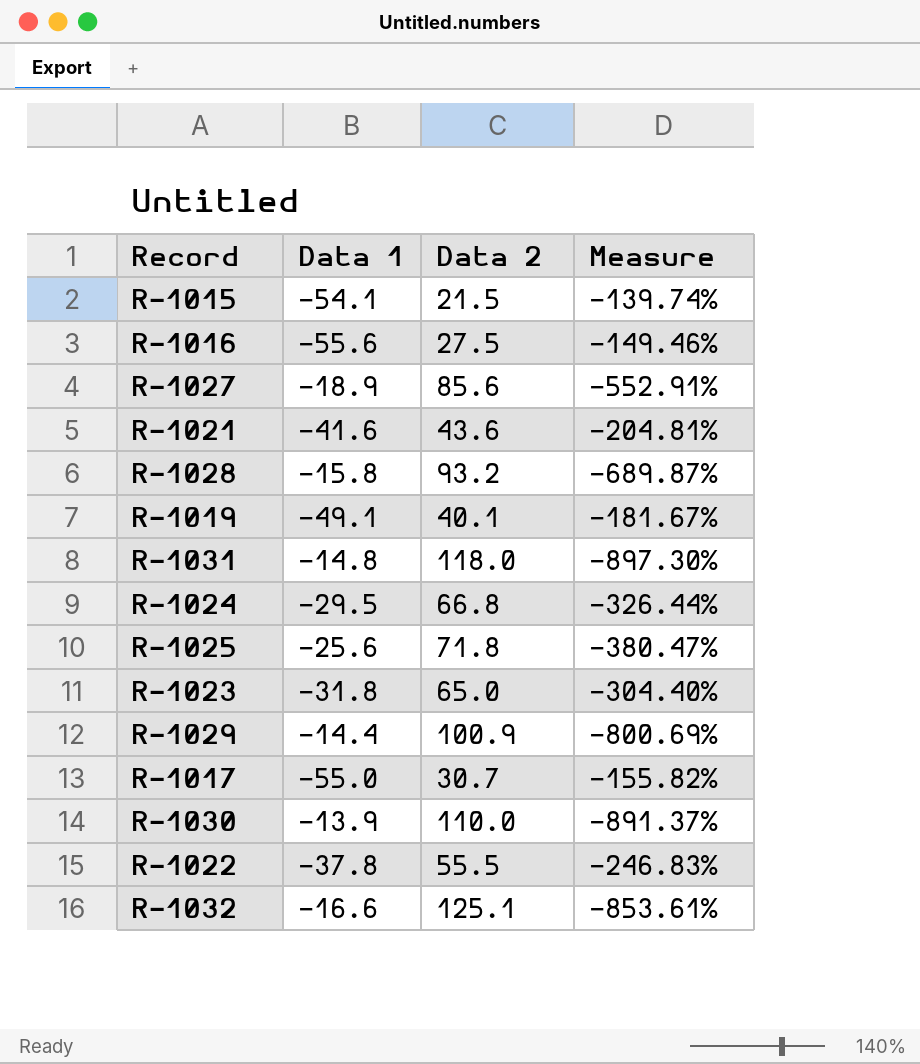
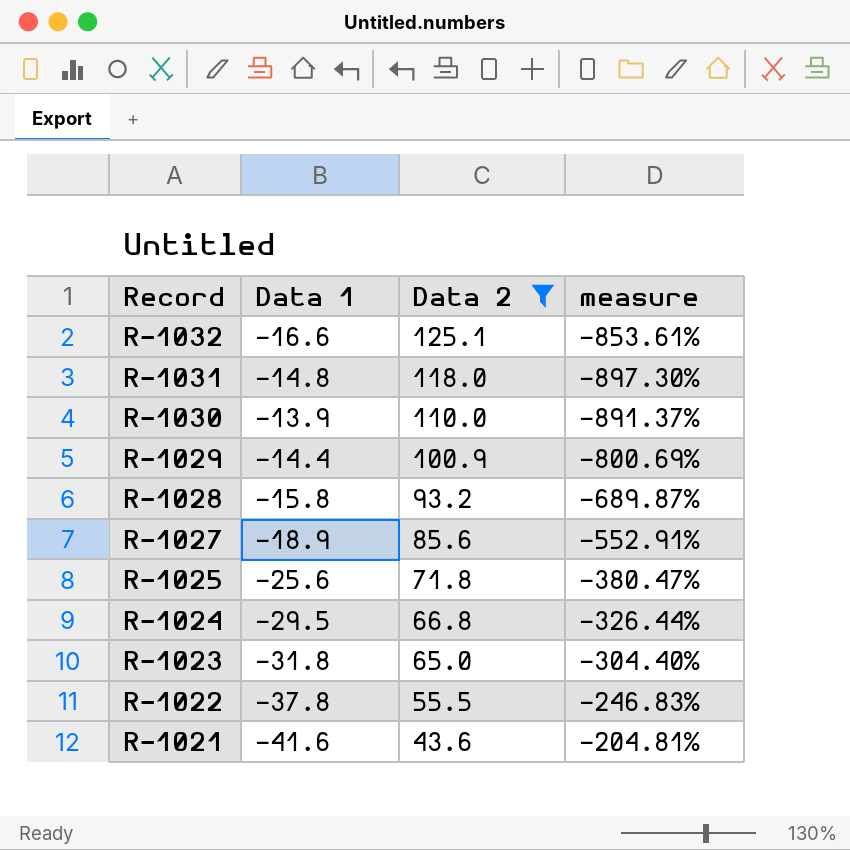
filter: none -> Data 2 >= 43.6
row order: none -> Record descending
column name: Measure -> measure

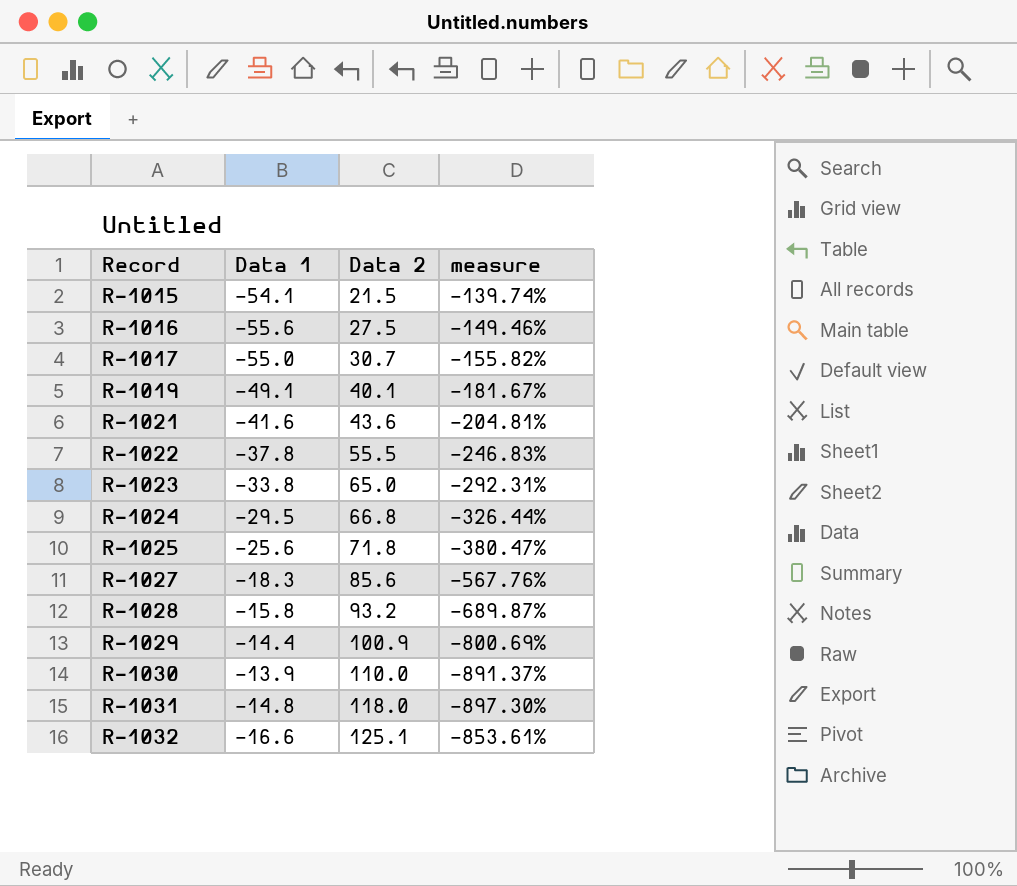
filter: Data 2 >= 43.6 -> none
row order: Record descending -> Record ascending
R-1023 | Data 1: -31.8 -> -33.8
R-1023 | measure: -304.40% -> -292.31%
R-1027 | Data 1: -18.9 -> -18.3
R-1027 | measure: -552.91% -> -567.76%

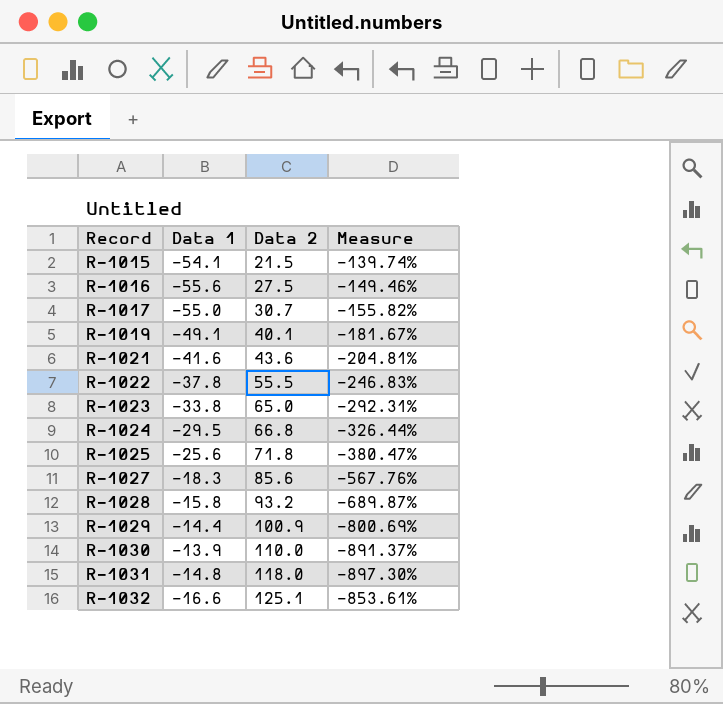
column name: measure -> Measure

